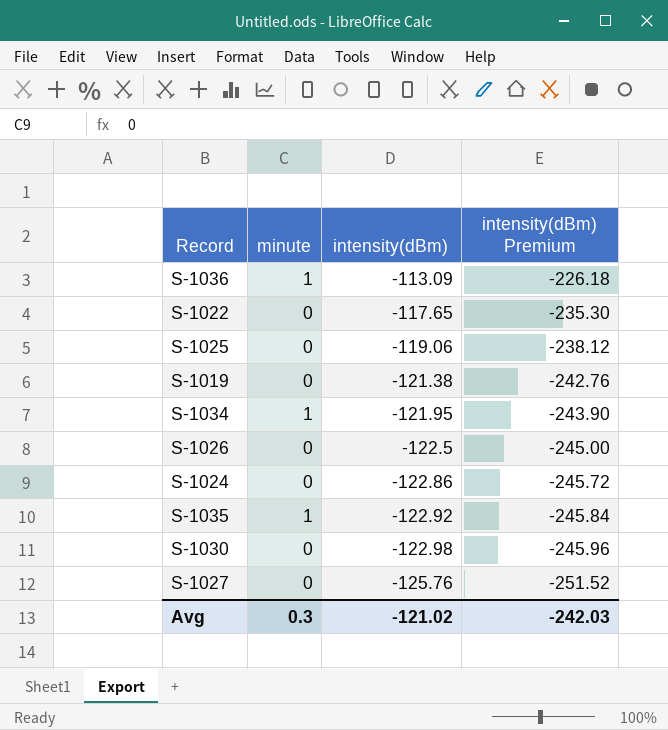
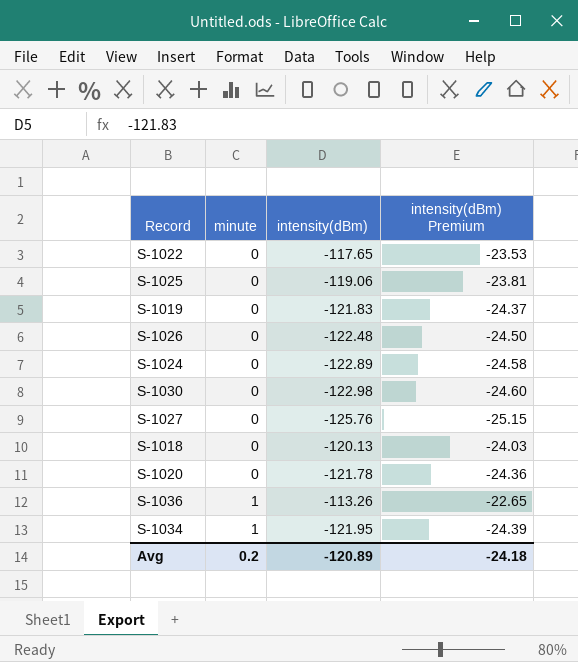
row order: intensity(dBm) descending -> minute ascending
column intensity(dBm) Premium | formula: [intensity(dBm)] * 2 -> [intensity(dBm)] * 0.2
row S-1035: 1 | -122.92 | -245.84 -> none
S-1019 | intensity(dBm): -121.38 -> -121.83
S-1026 | intensity(dBm): -122.5 -> -122.48
S-1024 | intensity(dBm): -122.86 -> -122.89
row S-1018: none -> 0 | -120.13 | -24.03
row S-1020: none -> 0 | -121.78 | -24.36
S-1036 | intensity(dBm): -113.09 -> -113.26
Avg | minute: 0.3 -> 0.2
Avg | intensity(dBm): -121.02 -> -120.89
Avg | intensity(dBm) Premium: -242.03 -> -24.18

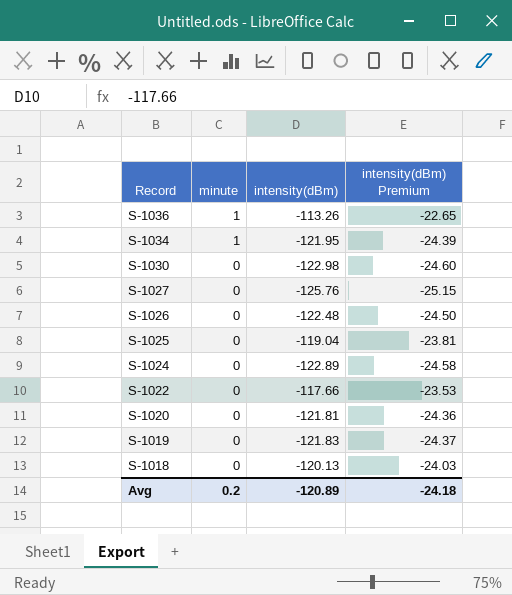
row order: minute ascending -> Record descending
S-1025 | intensity(dBm): -119.06 -> -119.04
S-1022 | intensity(dBm): -117.65 -> -117.66
S-1020 | intensity(dBm): -121.78 -> -121.81

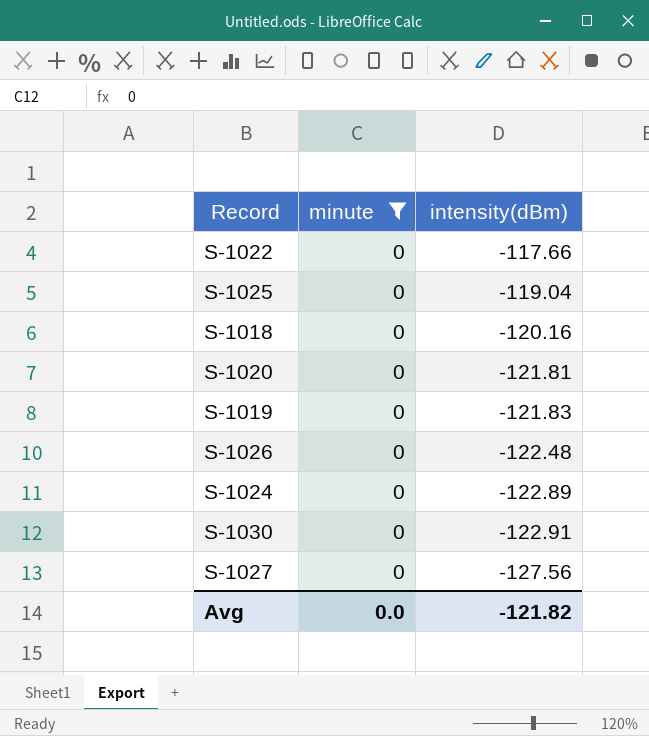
filter: none -> minute = 0
row order: Record descending -> intensity(dBm) descending
column intensity(dBm) Premium | formula: [intensity(dBm)] * 0.2 -> none
S-1018 | intensity(dBm): -120.13 -> -120.16
S-1030 | intensity(dBm): -122.98 -> -122.91
S-1027 | intensity(dBm): -125.76 -> -127.56
Avg | minute: 0.2 -> 0.0
Avg | intensity(dBm): -120.89 -> -121.82

